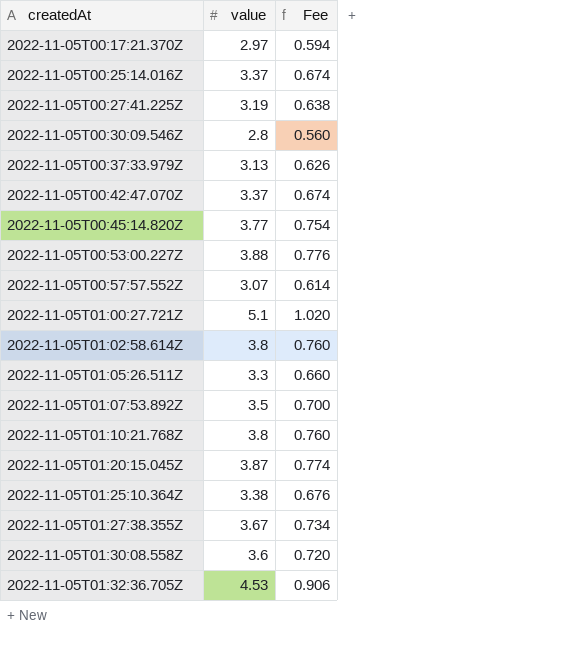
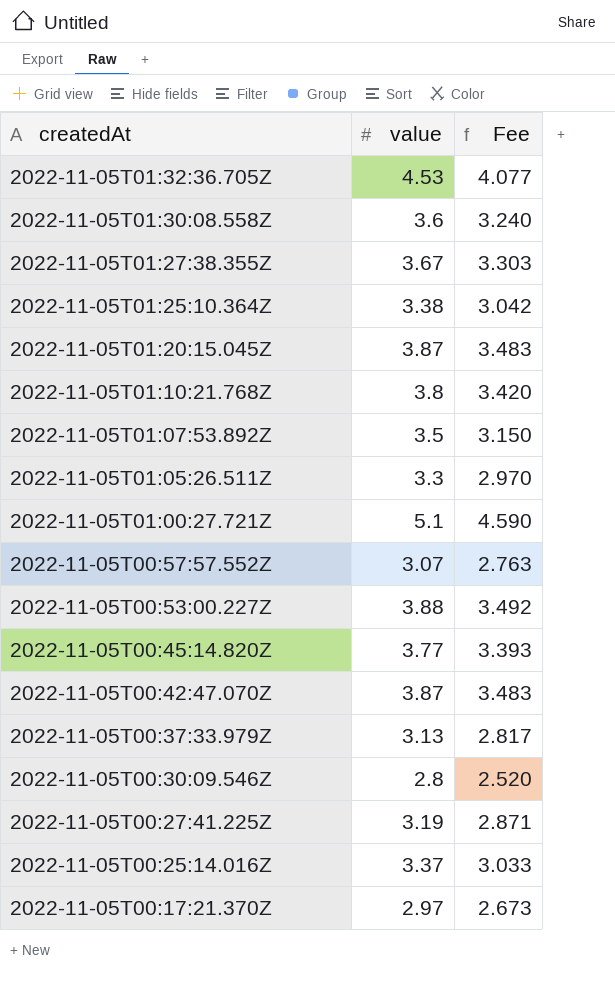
row order: createdAt ascending -> createdAt descending
column Fee | formula: [value] * 0.2 -> [value] * 0.9
row 2022-11-05T01:02:58.614Z: 3.8 | 0.760 -> none
2022-11-05T00:42:47.070Z | value: 3.37 -> 3.87

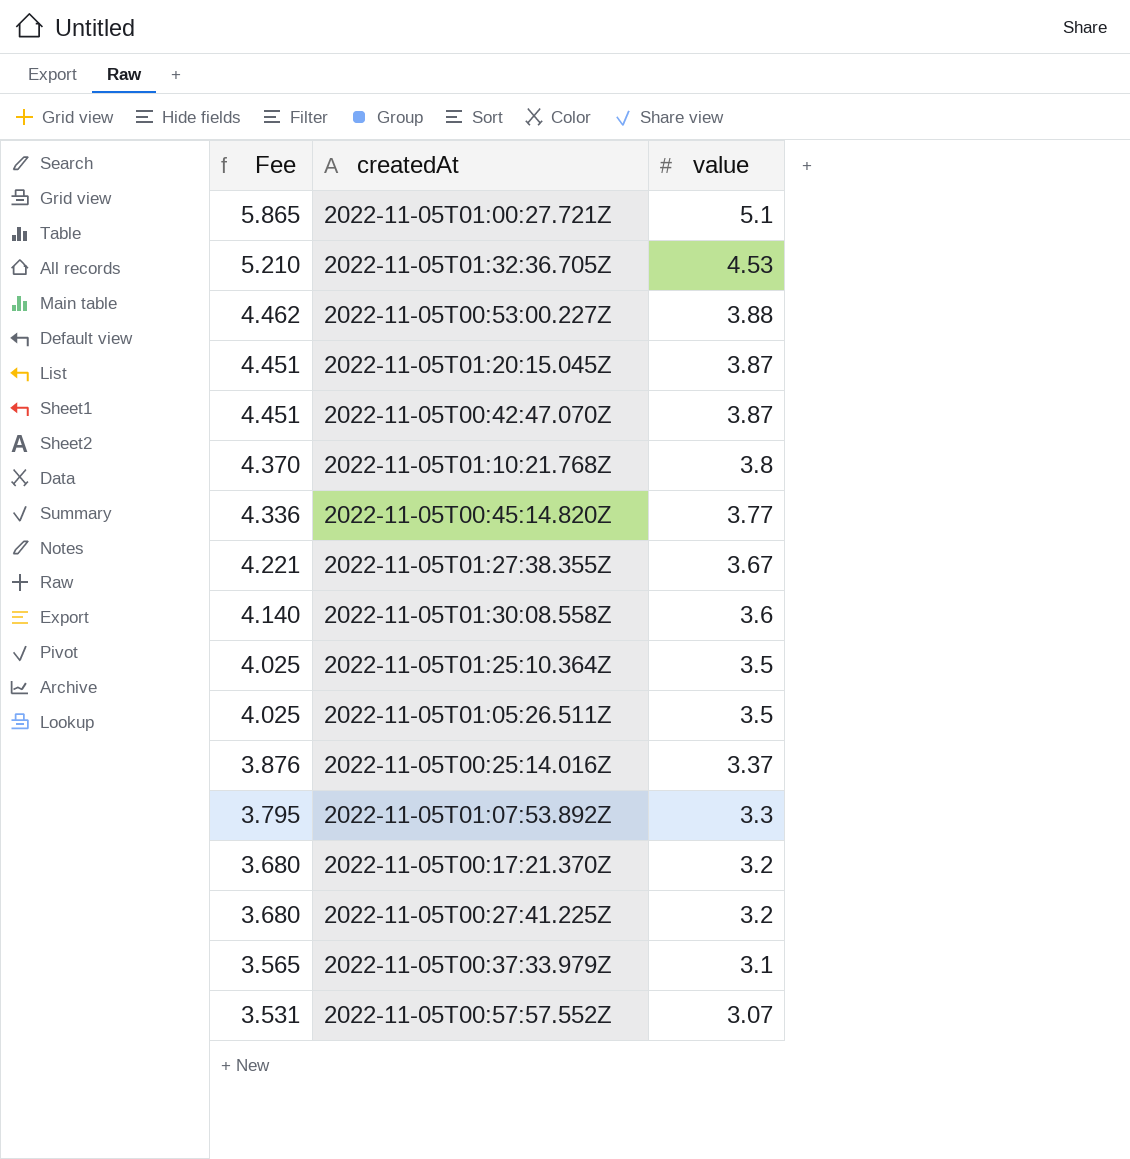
row order: createdAt descending -> Fee descending
column Fee | formula: [value] * 0.9 -> [value] * 1.15
column Fee | position: 3 -> 1
row 2022-11-05T00:30:09.546Z: 2.8 | 2.520 -> none
2022-11-05T01:25:10.364Z | value: 3.38 -> 3.5
2022-11-05T01:05:26.511Z | value: 3.3 -> 3.5
2022-11-05T01:07:53.892Z | value: 3.5 -> 3.3
2022-11-05T00:17:21.370Z | value: 2.97 -> 3.2
2022-11-05T00:27:41.225Z | value: 3.19 -> 3.2
2022-11-05T00:37:33.979Z | value: 3.13 -> 3.1

